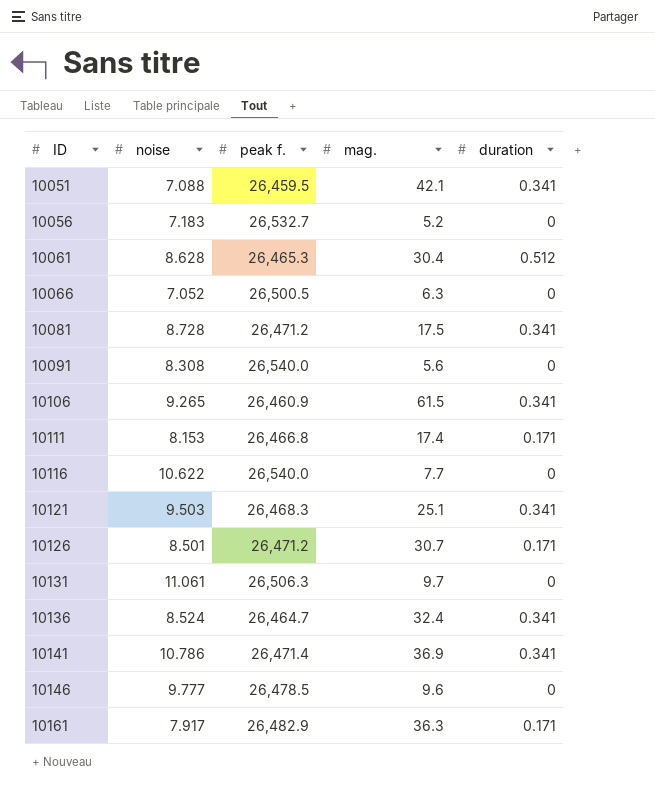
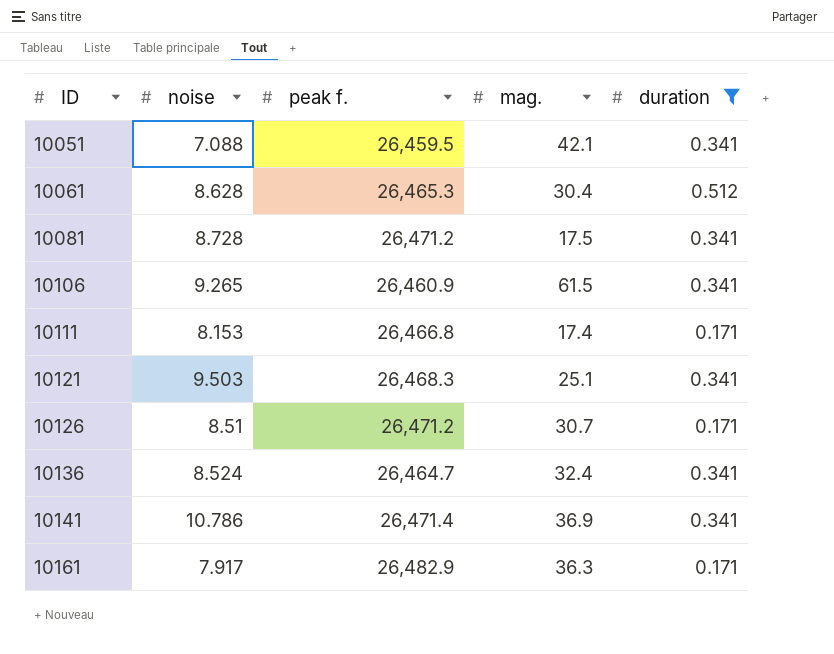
filter: none -> duration != 0
10126 | noise: 8.501 -> 8.51

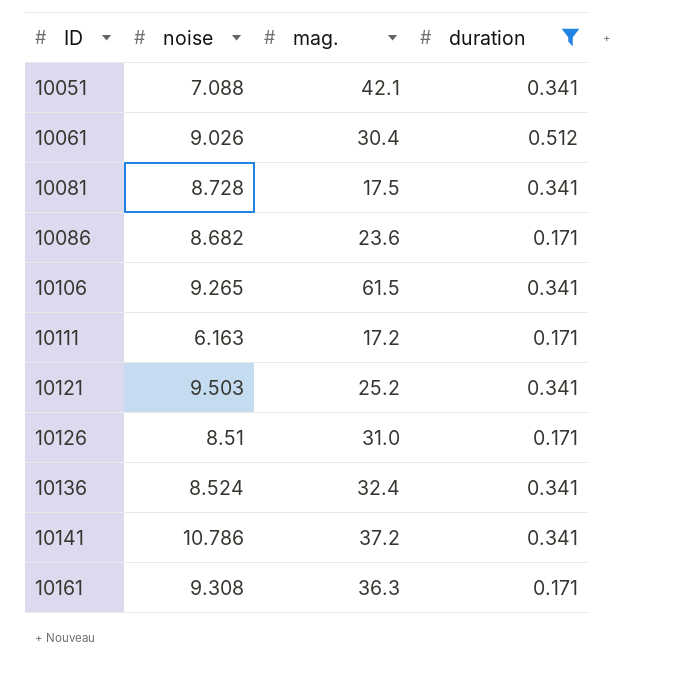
column peak f. | position: 3 -> none
10061 | noise: 8.628 -> 9.026
row 10086: none -> 8.682 | 23.6 | 0.171
10111 | noise: 8.153 -> 6.163
10111 | mag.: 17.4 -> 17.2
10121 | mag.: 25.1 -> 25.2
10126 | mag.: 30.7 -> 31.0
10141 | mag.: 36.9 -> 37.2
10161 | noise: 7.917 -> 9.308

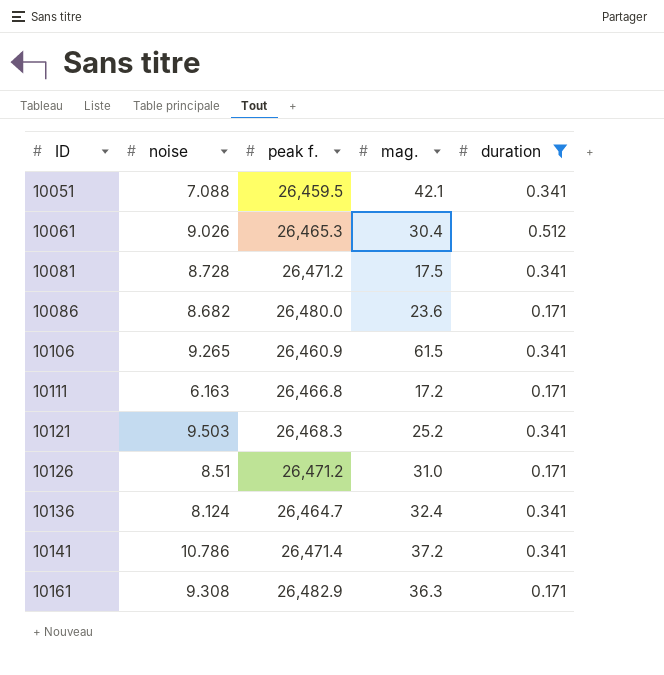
column peak f. | position: none -> 3
10136 | noise: 8.524 -> 8.124

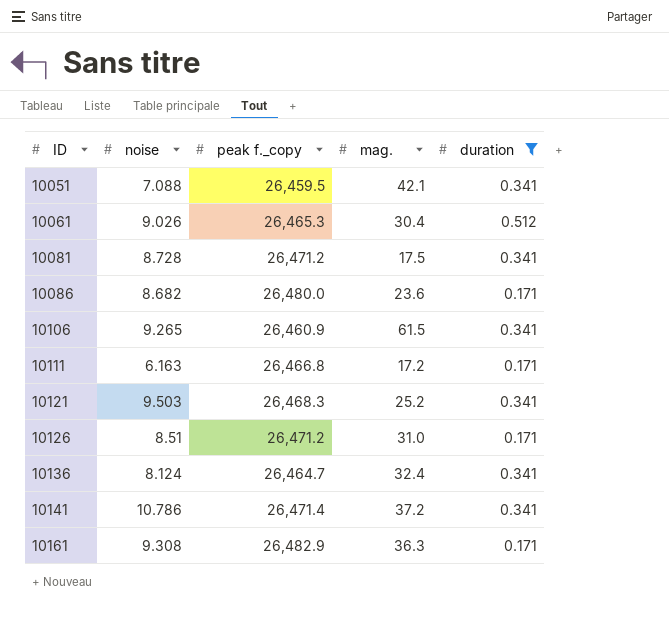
column name: peak f. -> peak f._copy

